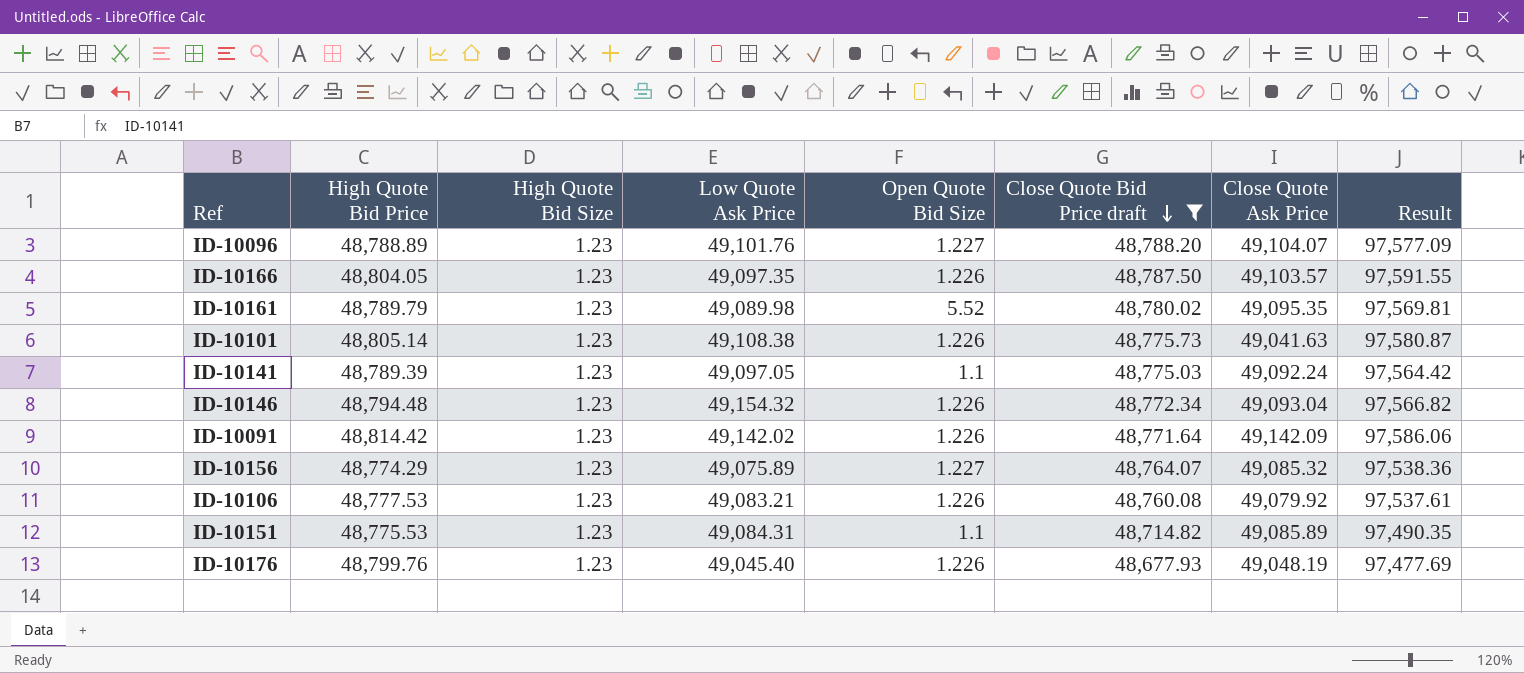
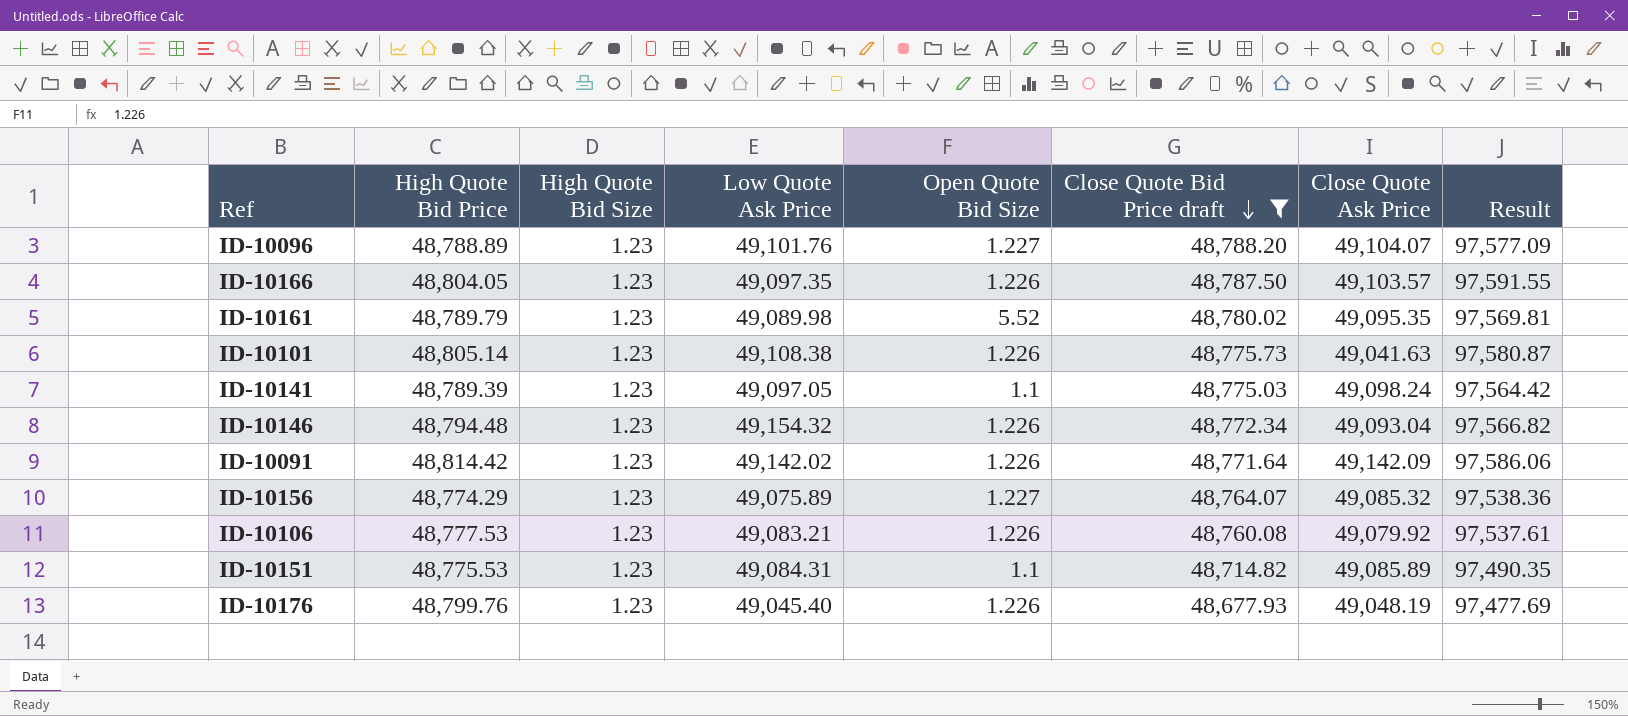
ID-10141 | Close Quote Ask Price: 49,092.24 -> 49,098.24

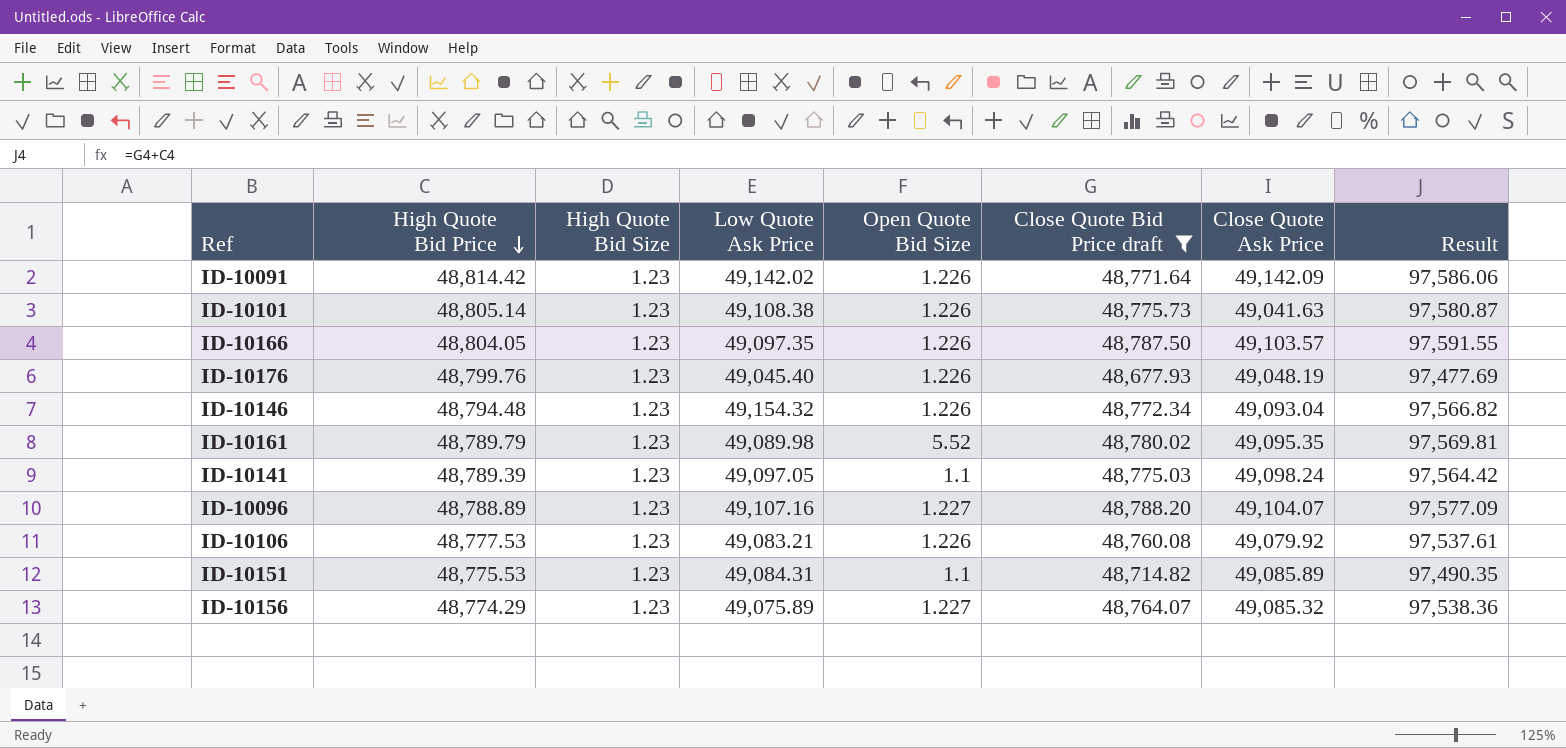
row order: Close Quote Bid Price draft descending -> High Quote Bid Price descending
ID-10096 | Low Quote Ask Price: 49,101.76 -> 49,107.16

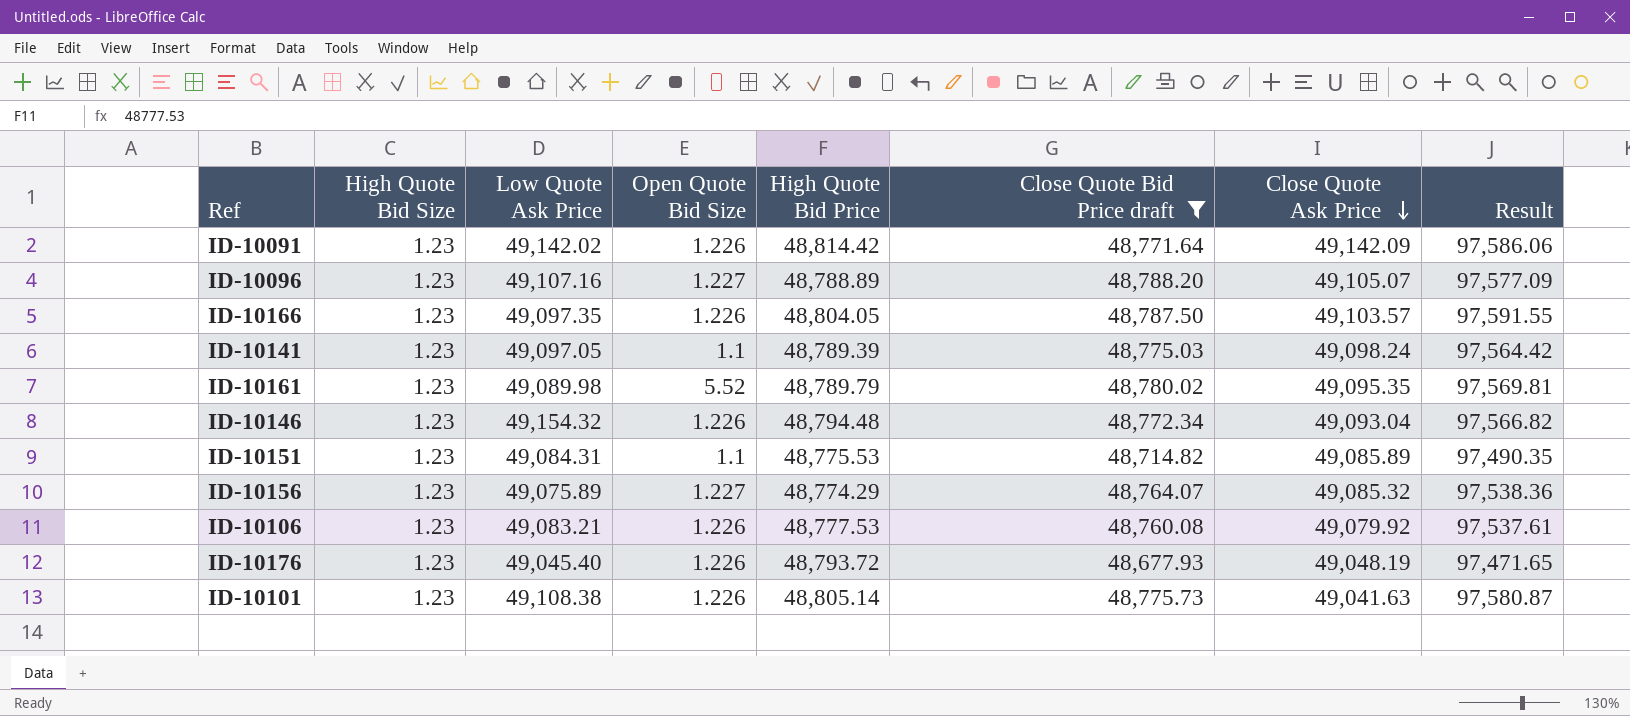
row order: High Quote Bid Price descending -> Close Quote Ask Price descending
column High Quote Bid Price | position: 2 -> 5
ID-10096 | Close Quote Ask Price: 49,104.07 -> 49,105.07
ID-10176 | High Quote Bid Price: 48,799.76 -> 48,793.72
ID-10176 | Result: 97,477.69 -> 97,471.65

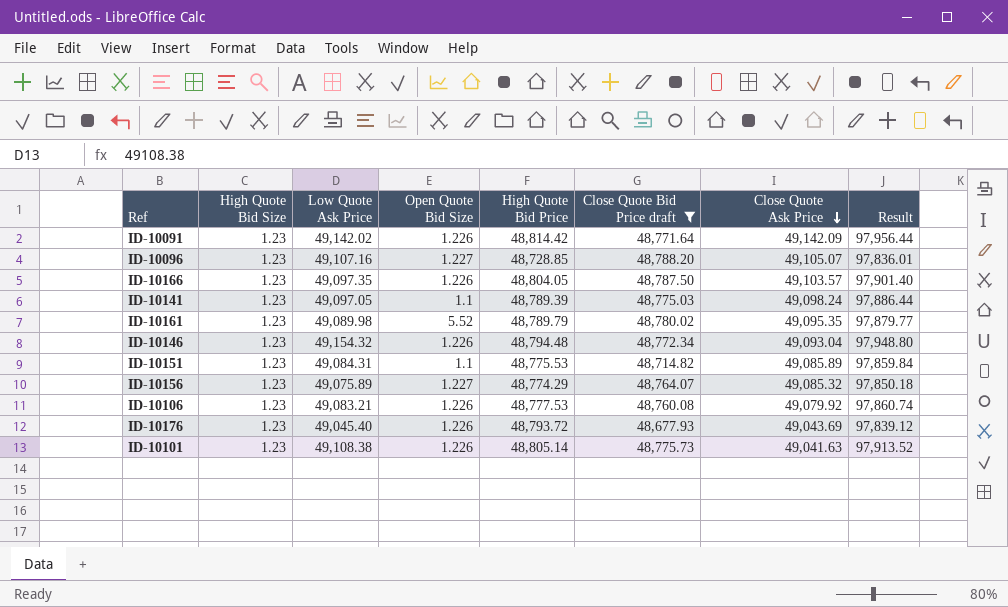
column Result | formula: [High Quote Bid Price] + [Close Quote Bid Price draft] -> [Low Quote Ask Price] + [High Quote Bid Price]
ID-10096 | High Quote Bid Price: 48,788.89 -> 48,728.85
ID-10176 | Close Quote Ask Price: 49,048.19 -> 49,043.69

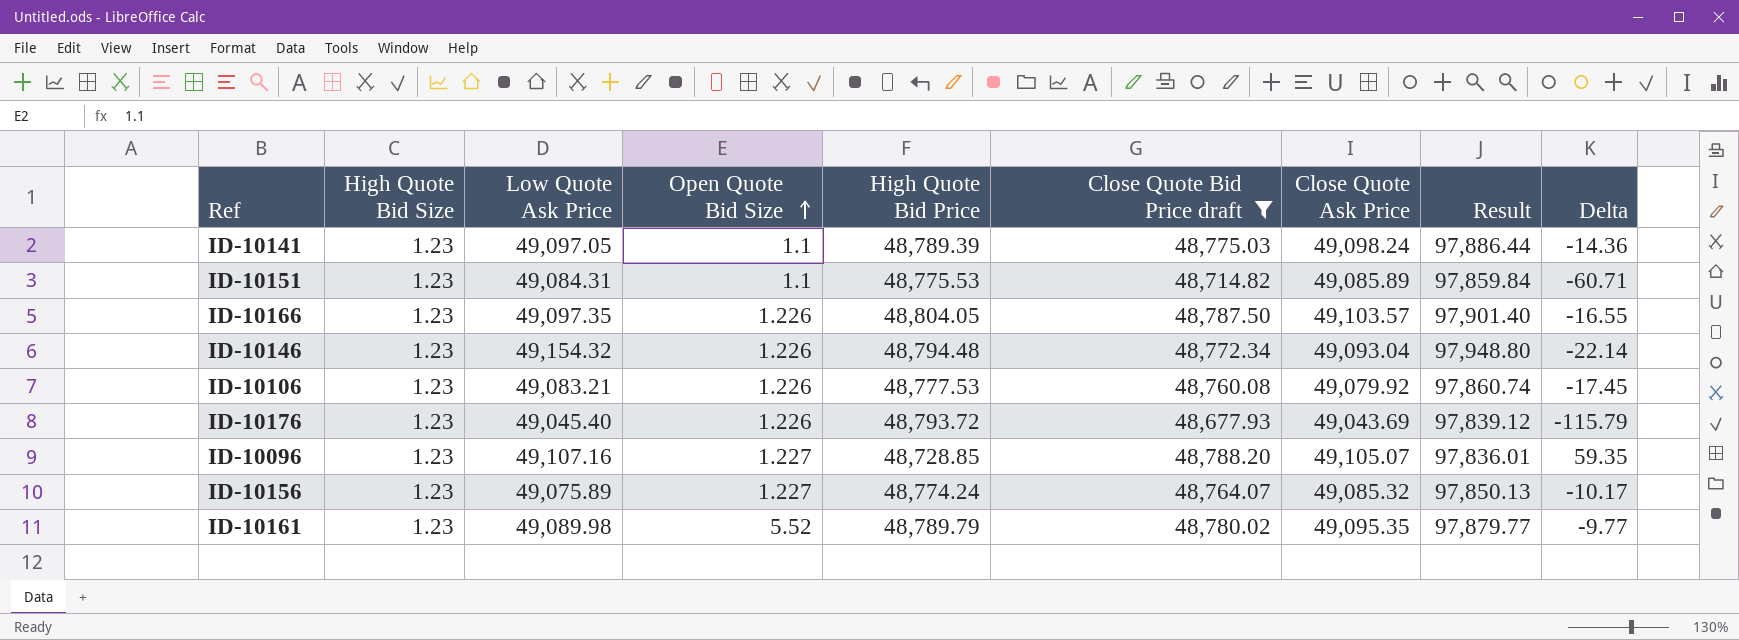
row order: Close Quote Ask Price descending -> Open Quote Bid Size ascending
column Delta | formula: none -> [Close Quote Bid Price draft] - [High Quote Bid Price]
row ID-10091: 1.23 | 49,142.02 | 1.226 | 48,814.42 | 48,771.64 | 49,142.09 | 97,956.44 -> none
row ID-10101: 1.23 | 49,108.38 | 1.226 | 48,805.14 | 48,775.73 | 49,041.63 | 97,913.52 -> none
ID-10156 | High Quote Bid Price: 48,774.29 -> 48,774.24
ID-10156 | Result: 97,850.18 -> 97,850.13

